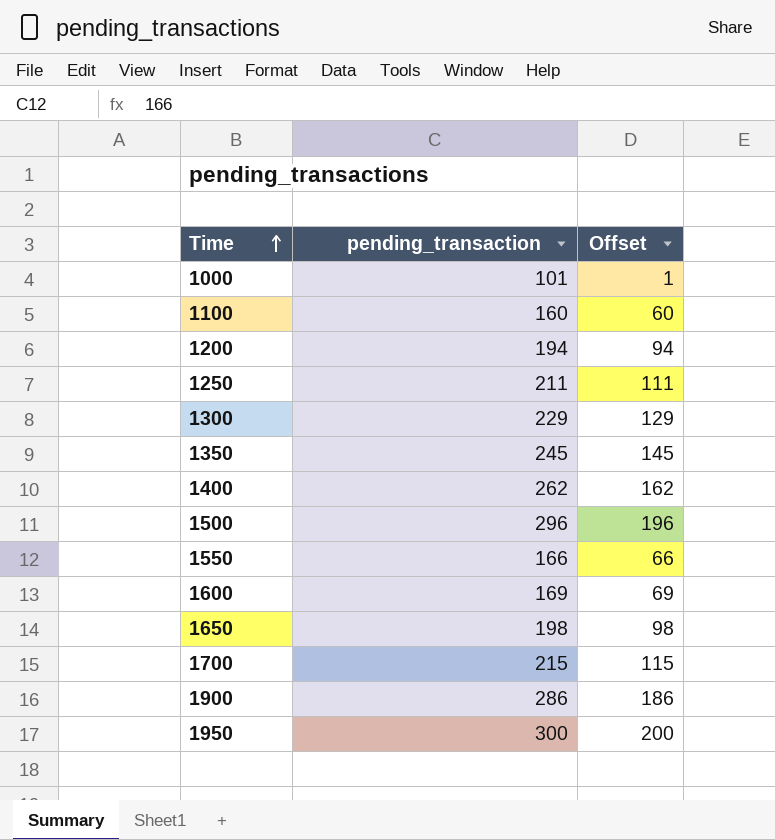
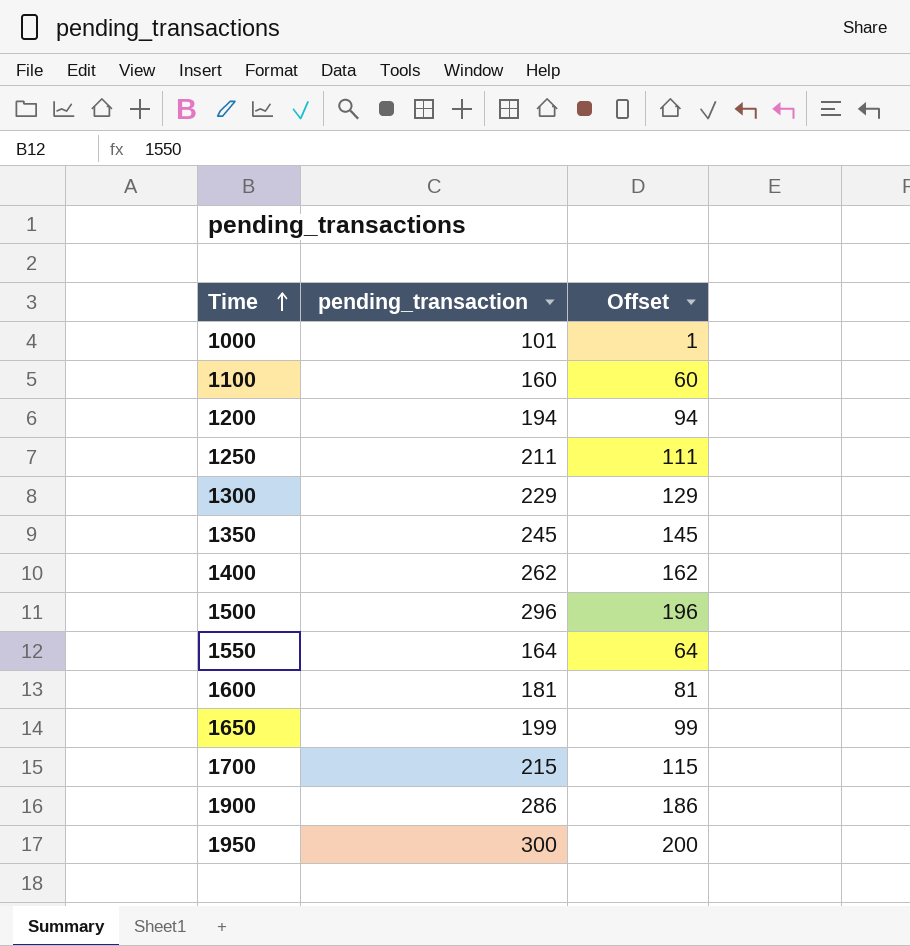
1550 | pending_transaction: 166 -> 164
1550 | Offset: 66 -> 64
1600 | pending_transaction: 169 -> 181
1600 | Offset: 69 -> 81
1650 | pending_transaction: 198 -> 199
1650 | Offset: 98 -> 99

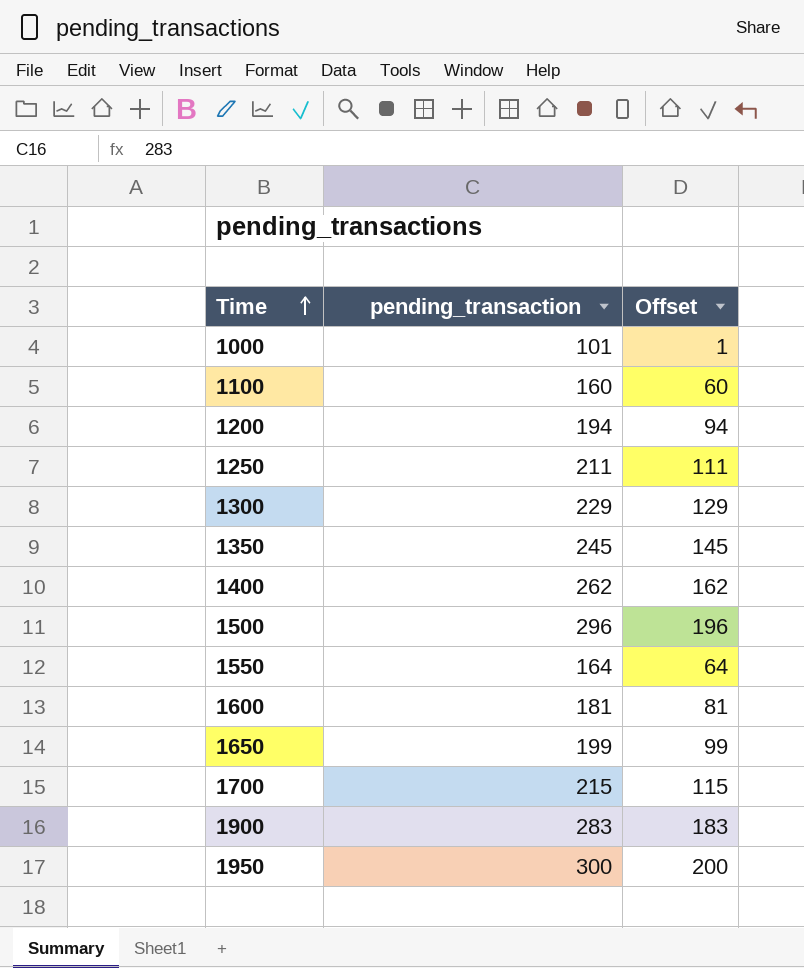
1900 | pending_transaction: 286 -> 283
1900 | Offset: 186 -> 183

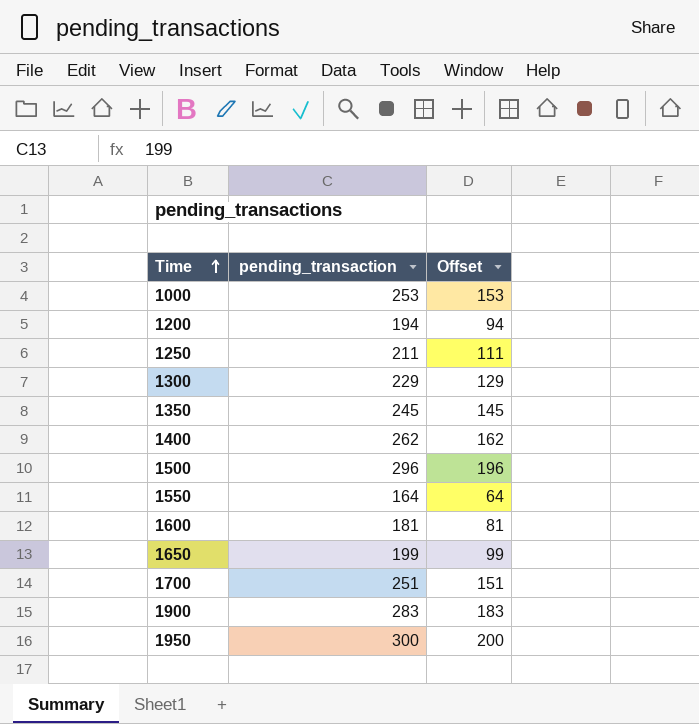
row 1100: 160 | 60 -> none
1000 | pending_transaction: 101 -> 253
1000 | Offset: 1 -> 153
1700 | pending_transaction: 215 -> 251
1700 | Offset: 115 -> 151

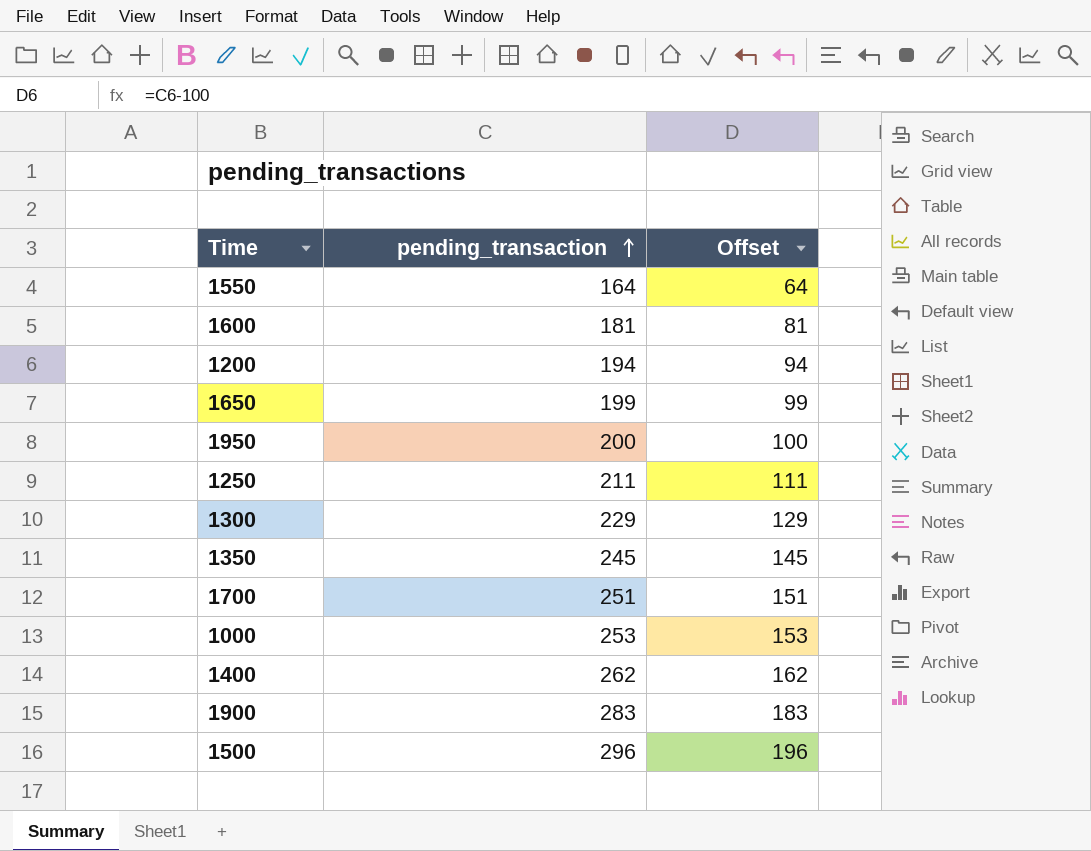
row order: Time ascending -> pending_transaction ascending
1950 | pending_transaction: 300 -> 200
1950 | Offset: 200 -> 100

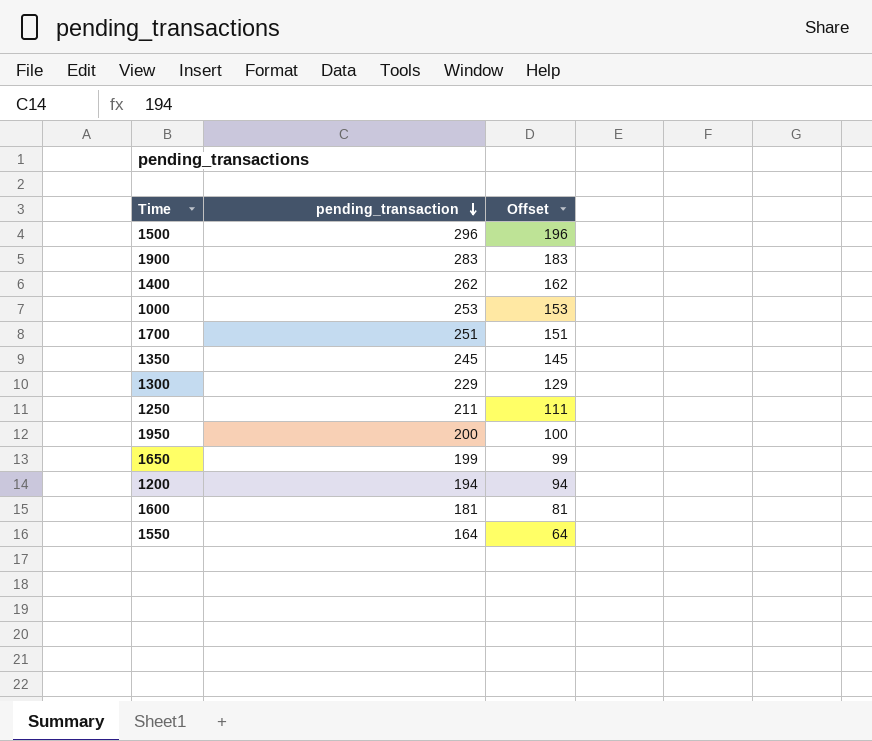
row order: pending_transaction ascending -> pending_transaction descending

